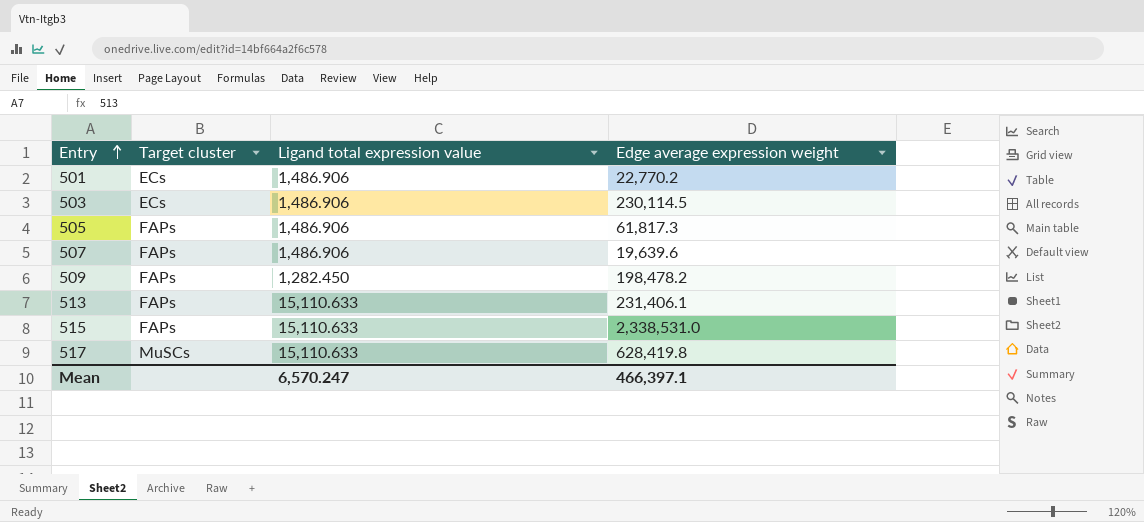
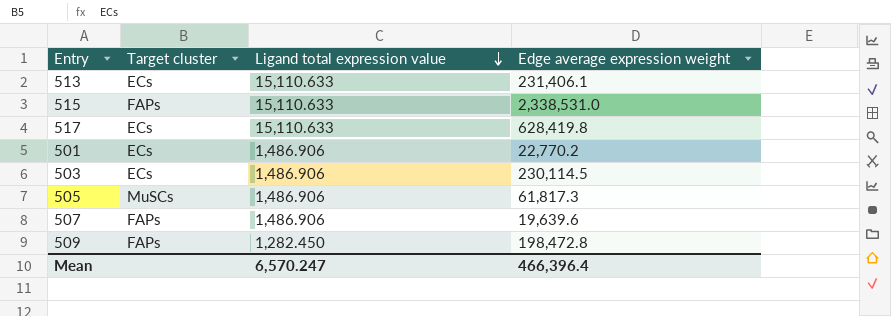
row order: Entry ascending -> Ligand total expression value descending
513 | Target cluster: FAPs -> ECs
517 | Target cluster: MuSCs -> ECs
505 | Target cluster: FAPs -> MuSCs
509 | Edge average expression weight: 198,478.2 -> 198,472.8
Mean | Edge average expression weight: 466,397.1 -> 466,396.4

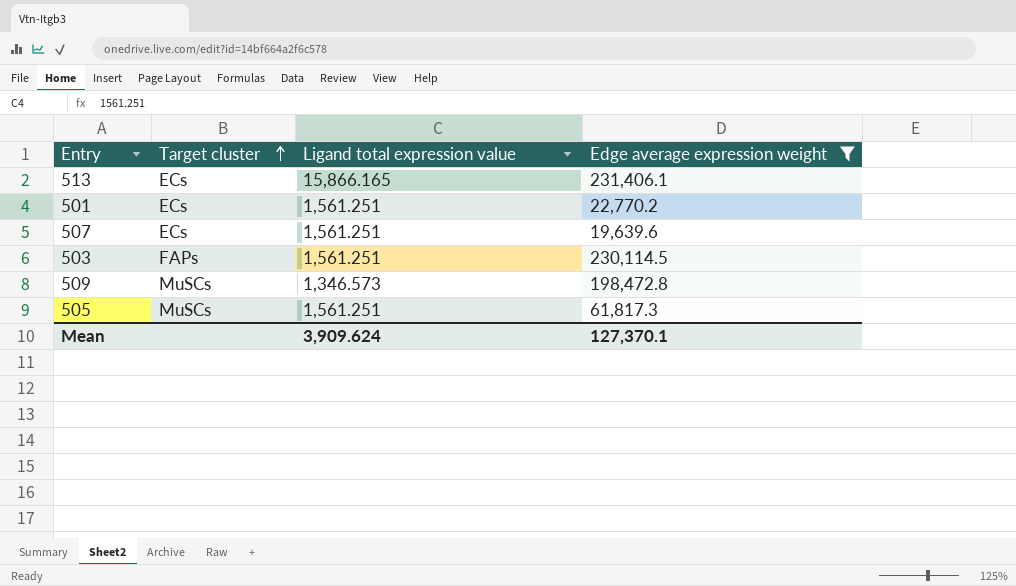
filter: none -> Edge average expression weight <= 231,406.1
row order: Ligand total expression value descending -> Target cluster ascending
513 | Ligand total expression value: 15,110.633 -> 15,866.165
501 | Ligand total expression value: 1,486.906 -> 1,561.251
507 | Target cluster: FAPs -> ECs
507 | Ligand total expression value: 1,486.906 -> 1,561.251
503 | Target cluster: ECs -> FAPs
503 | Ligand total expression value: 1,486.906 -> 1,561.251
509 | Target cluster: FAPs -> MuSCs
509 | Ligand total expression value: 1,282.450 -> 1,346.573
505 | Ligand total expression value: 1,486.906 -> 1,561.251
Mean | Ligand total expression value: 6,570.247 -> 3,909.624
Mean | Edge average expression weight: 466,396.4 -> 127,370.1

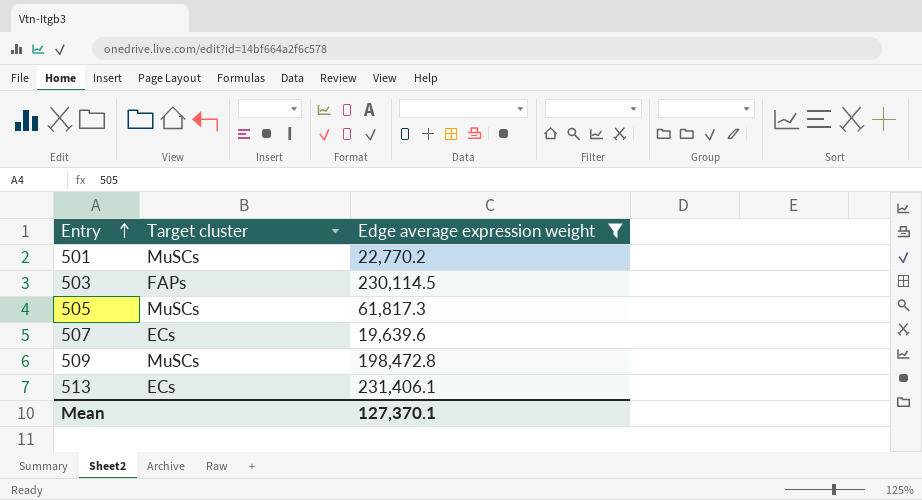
row order: Target cluster ascending -> Entry ascending
column Ligand total expression value | position: 3 -> none
501 | Target cluster: ECs -> MuSCs

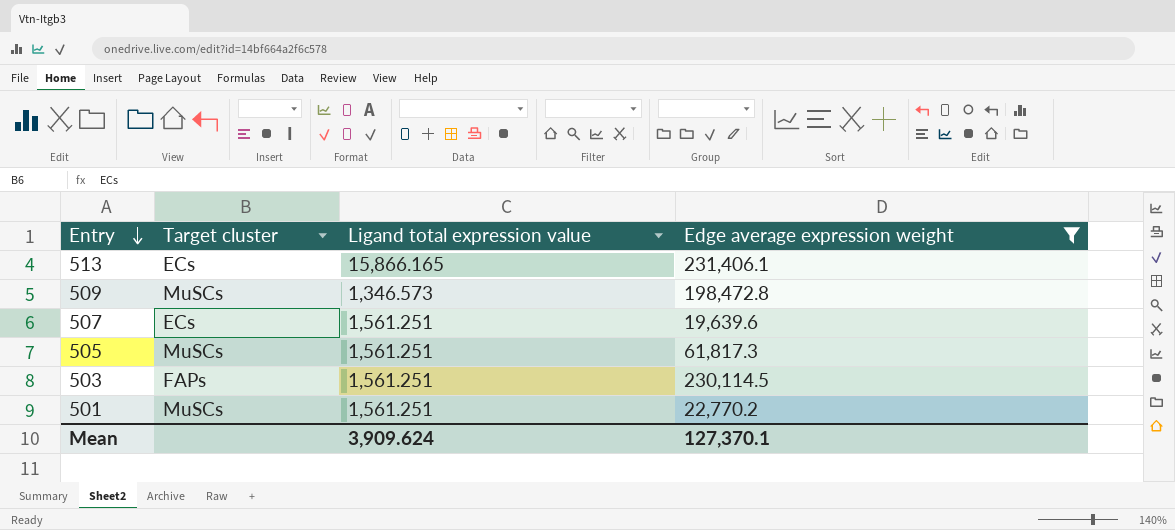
row order: Entry ascending -> Entry descending
column Ligand total expression value | position: none -> 3

